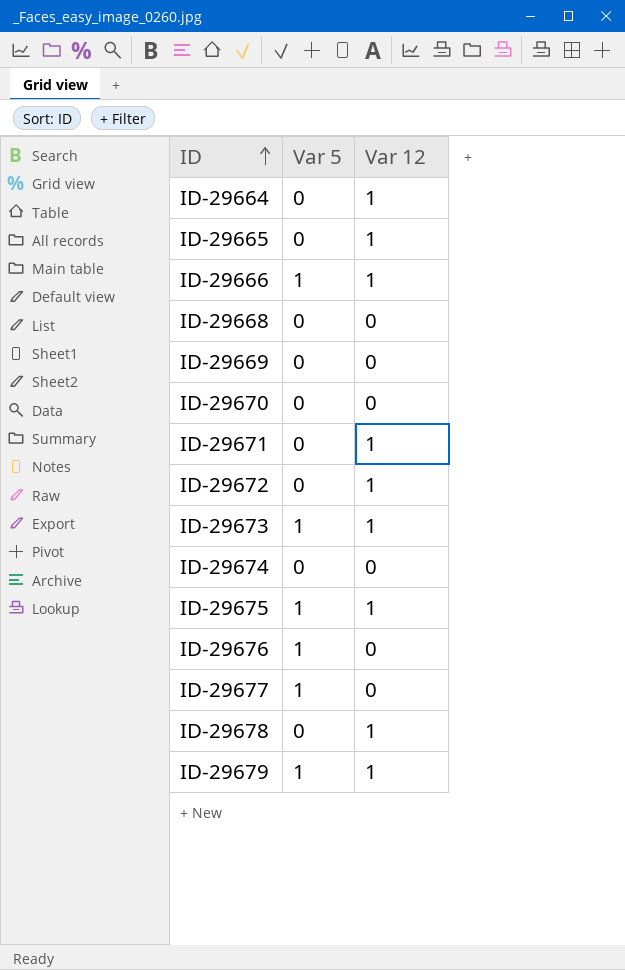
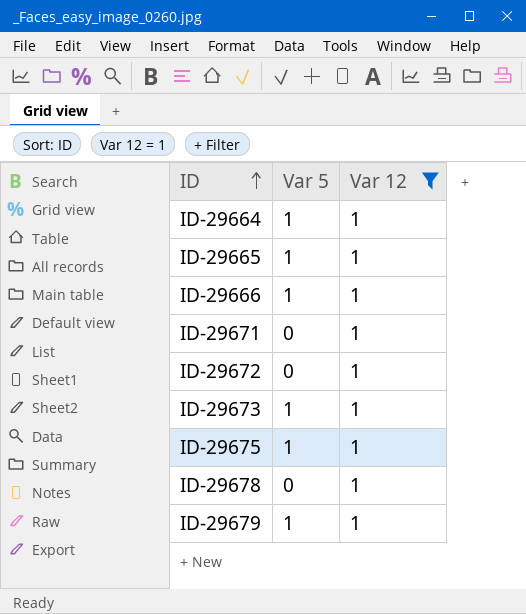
filter: none -> Var 12 = 1
ID-29664 | Var 5: 0 -> 1
ID-29665 | Var 5: 0 -> 1

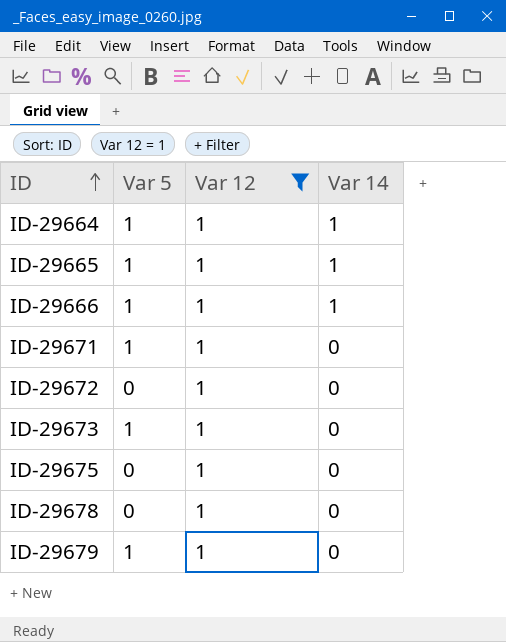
column Var 14 | position: none -> 4
ID-29671 | Var 5: 0 -> 1
ID-29675 | Var 5: 1 -> 0

